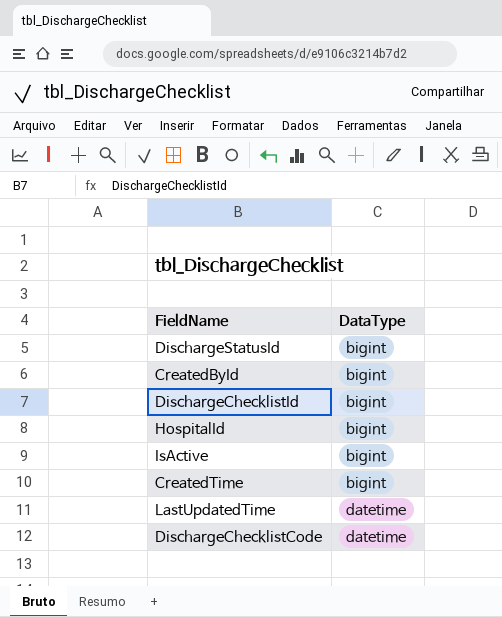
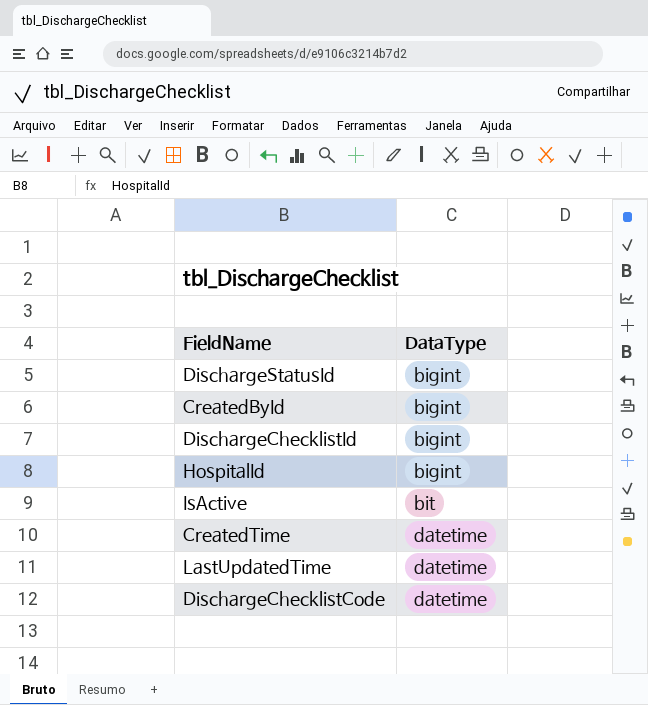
IsActive | DataType: bigint -> bit
CreatedTime | DataType: bigint -> datetime

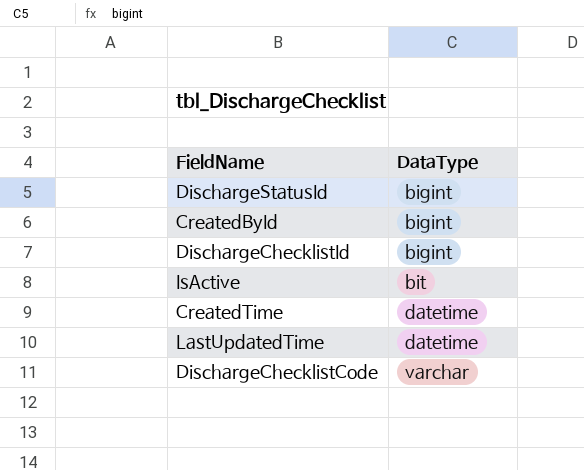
row HospitalId: bigint -> none
DischargeChecklistCode | DataType: datetime -> varchar

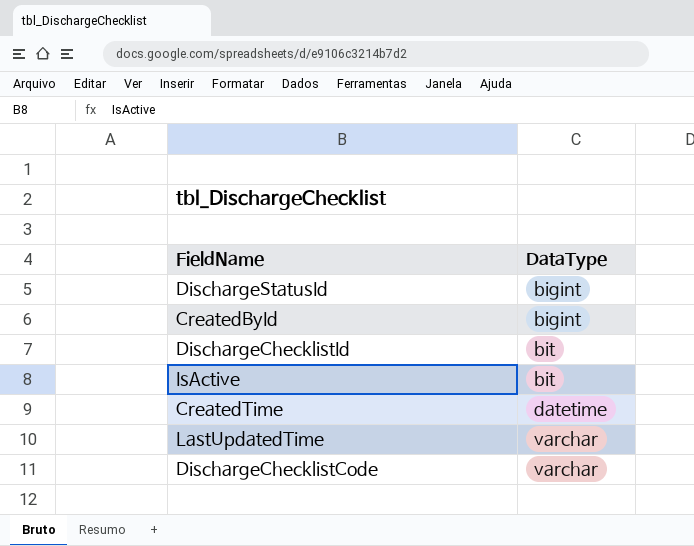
DischargeChecklistId | DataType: bigint -> bit
LastUpdatedTime | DataType: datetime -> varchar

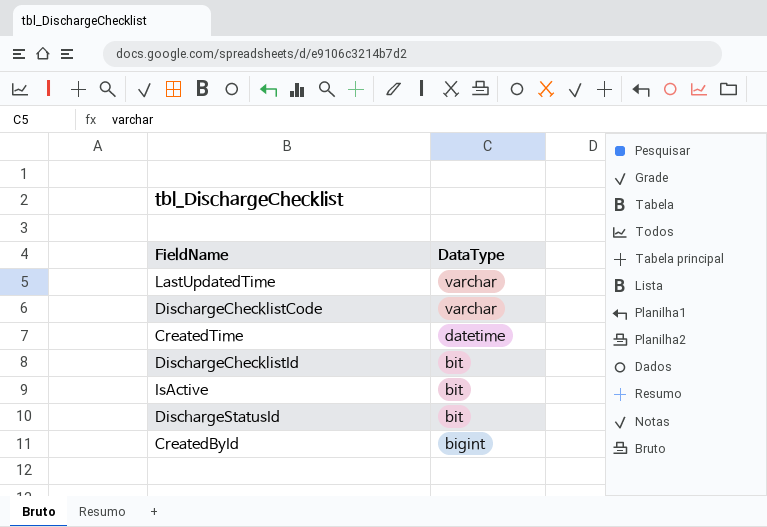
row order: DataType ascending -> DataType descending
DischargeStatusId | DataType: bigint -> bit

